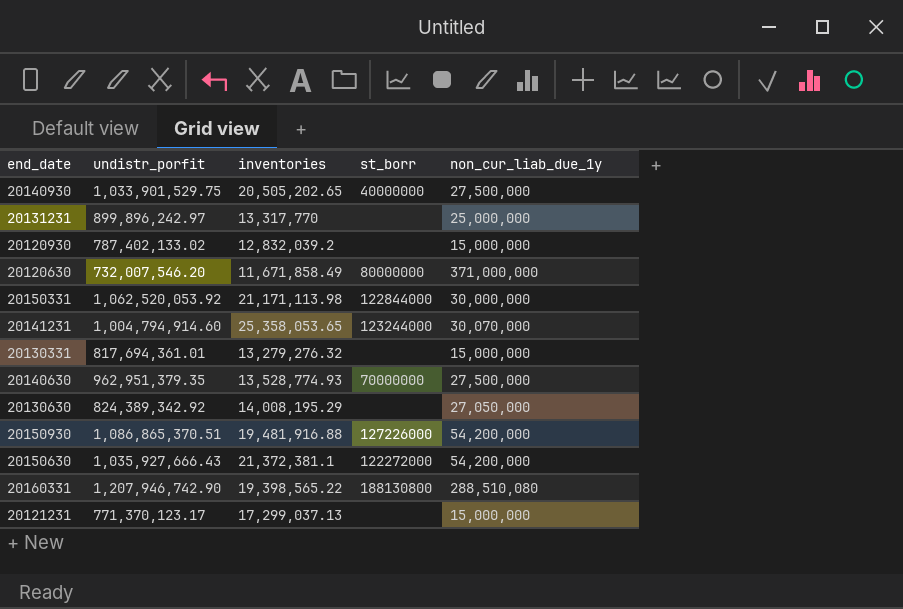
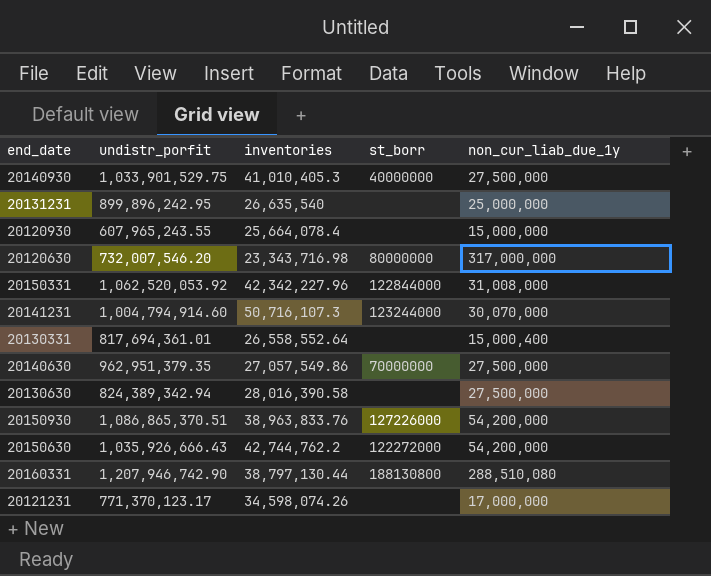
20140930 | inventories: 20,505,202.65 -> 41,010,405.3
20131231 | undistr_porfit: 899,896,242.97 -> 899,896,242.95
20131231 | inventories: 13,317,770 -> 26,635,540
20120930 | undistr_porfit: 787,402,133.02 -> 607,965,243.55
20120930 | inventories: 12,832,039.2 -> 25,664,078.4
20120630 | inventories: 11,671,858.49 -> 23,343,716.98
20120630 | non_cur_liab_due_1y: 371,000,000 -> 317,000,000
20150331 | inventories: 21,171,113.98 -> 42,342,227.96
20150331 | non_cur_liab_due_1y: 30,000,000 -> 31,008,000
20141231 | inventories: 25,358,053.65 -> 50,716,107.3
20130331 | inventories: 13,279,276.32 -> 26,558,552.64
20130331 | non_cur_liab_due_1y: 15,000,000 -> 15,000,400
20140630 | inventories: 13,528,774.93 -> 27,057,549.86
20130630 | undistr_porfit: 824,389,342.92 -> 824,389,342.94
20130630 | inventories: 14,008,195.29 -> 28,016,390.58
20130630 | non_cur_liab_due_1y: 27,050,000 -> 27,500,000
20150930 | inventories: 19,481,916.88 -> 38,963,833.76
20150630 | undistr_porfit: 1,035,927,666.43 -> 1,035,926,666.43
20150630 | inventories: 21,372,381.1 -> 42,744,762.2
20160331 | inventories: 19,398,565.22 -> 38,797,130.44
20121231 | inventories: 17,299,037.13 -> 34,598,074.26
20121231 | non_cur_liab_due_1y: 15,000,000 -> 17,000,000

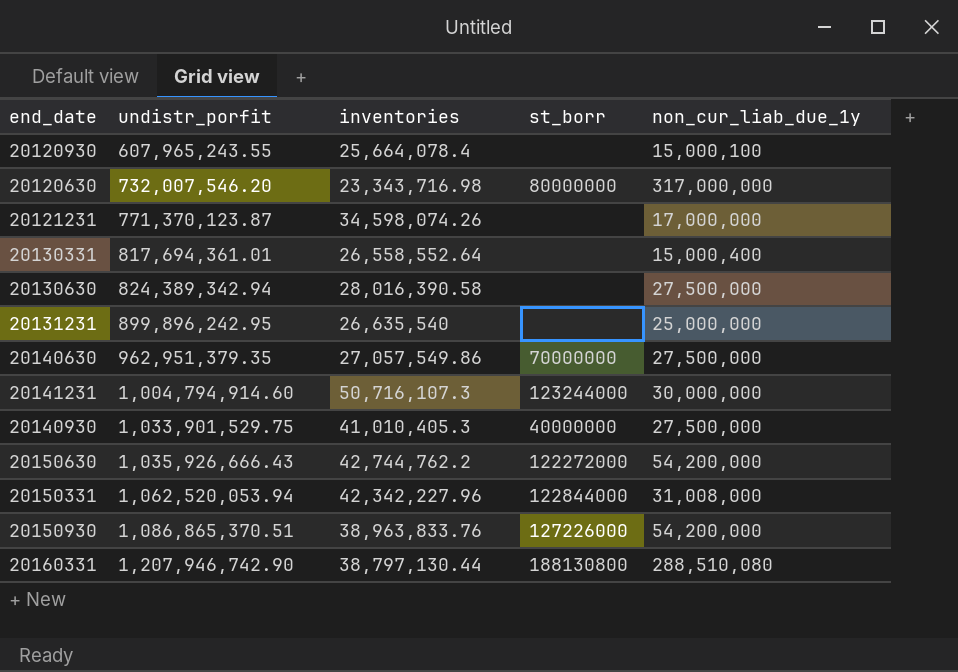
row order: none -> undistr_porfit ascending
20120930 | non_cur_liab_due_1y: 15,000,000 -> 15,000,100
20121231 | undistr_porfit: 771,370,123.17 -> 771,370,123.87
20141231 | non_cur_liab_due_1y: 30,070,000 -> 30,000,000
20150331 | undistr_porfit: 1,062,520,053.92 -> 1,062,520,053.94

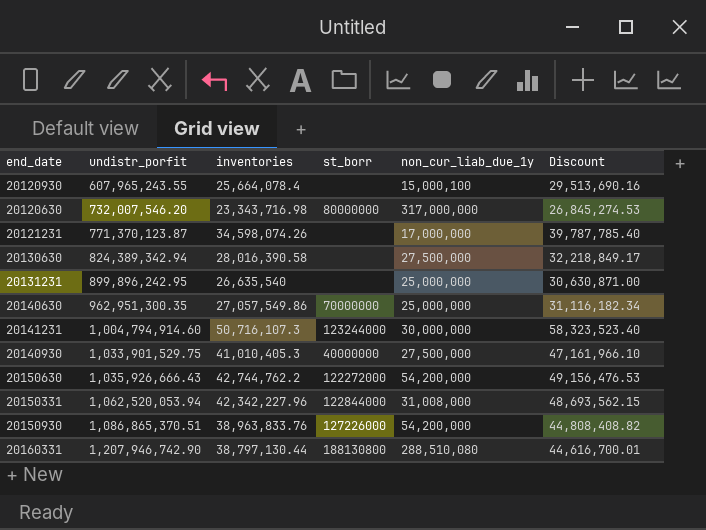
column Discount | formula: none -> [inventories] * 1.15
row 20130331: 817,694,361.01 | 26,558,552.64 | none | 15,000,400 -> none
20140630 | undistr_porfit: 962,951,379.35 -> 962,951,300.35
20140630 | non_cur_liab_due_1y: 27,500,000 -> 25,000,000

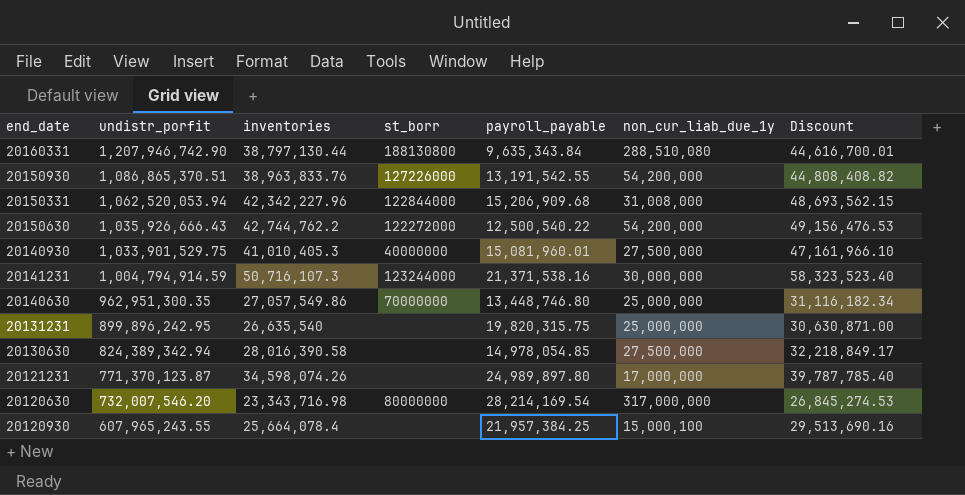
row order: undistr_porfit ascending -> undistr_porfit descending
column payroll_payable | position: none -> 5
20141231 | undistr_porfit: 1,004,794,914.60 -> 1,004,794,914.59

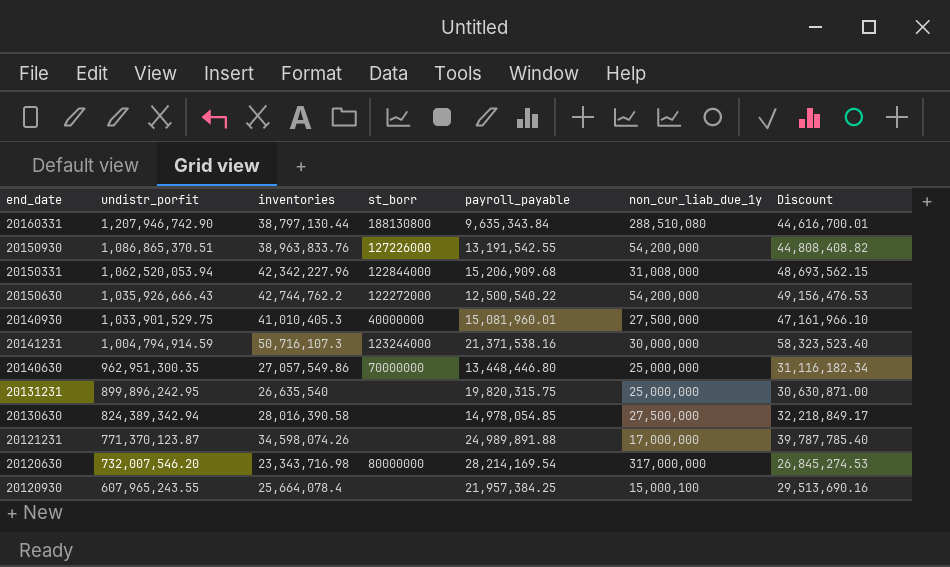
20140630 | payroll_payable: 13,448,746.80 -> 13,448,446.80
20121231 | payroll_payable: 24,989,897.80 -> 24,989,891.88

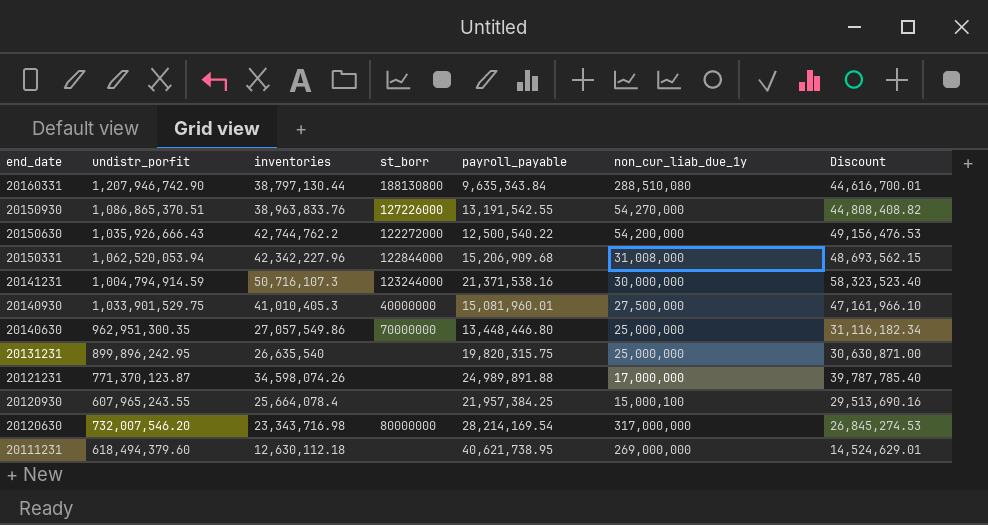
row order: undistr_porfit descending -> end_date descending
row 20130630: 824,389,342.94 | 28,016,390.58 | none | 14,978,054.85 | 27,500,000 | 32,218,849.17 -> none
20150930 | non_cur_liab_due_1y: 54,200,000 -> 54,270,000
row 20111231: none -> 618,494,379.60 | 12,630,112.18 | none | 40,621,738.95 | 269,000,000 | 14,524,629.01

